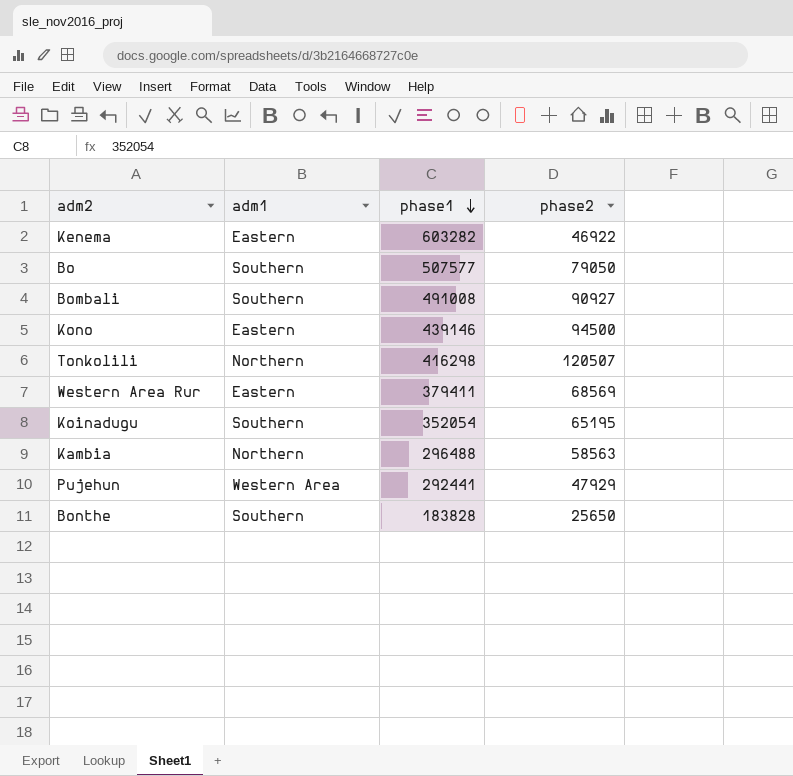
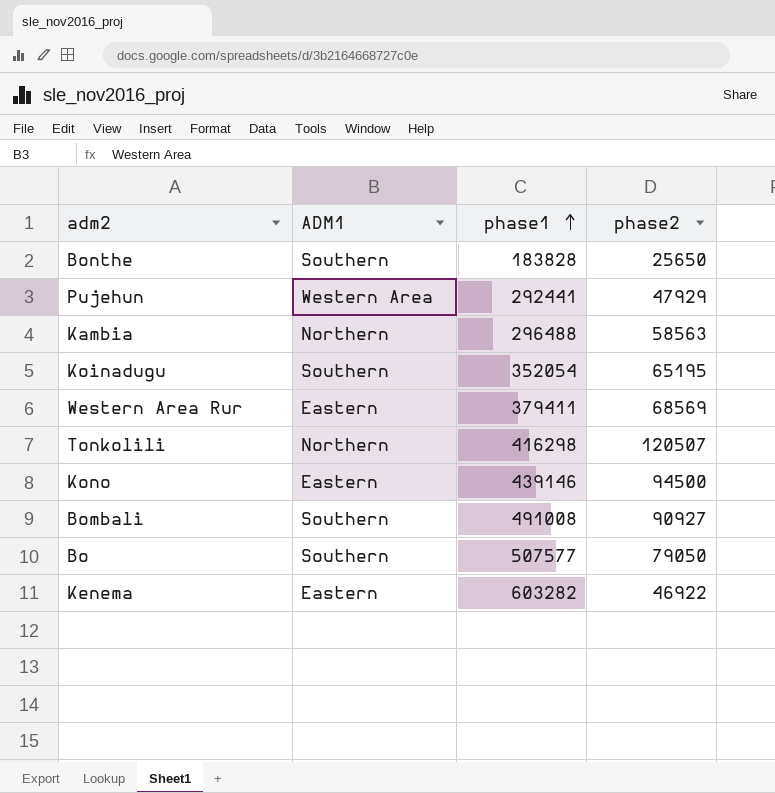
row order: phase1 descending -> phase1 ascending
column name: adm1 -> ADM1

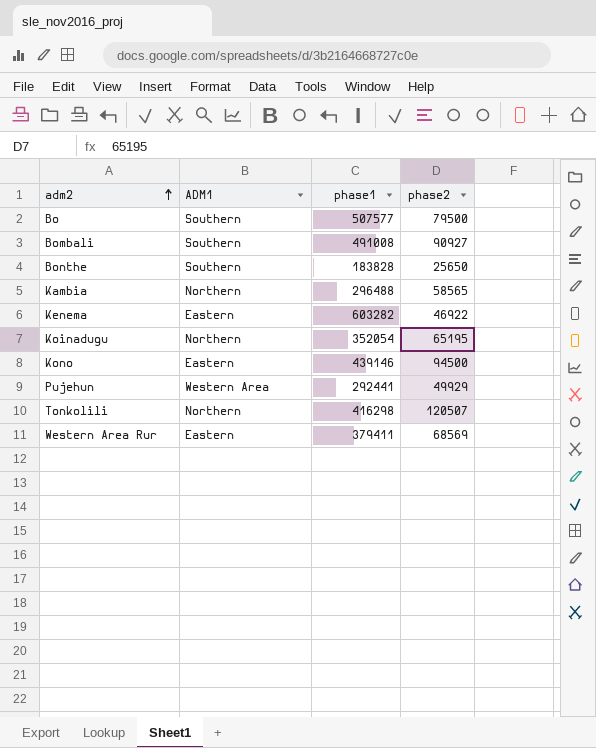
row order: phase1 ascending -> adm2 ascending
Bo | phase2: 79050 -> 79500
Kambia | phase2: 58563 -> 58565
Koinadugu | ADM1: Southern -> Northern
Pujehun | phase2: 47929 -> 49929

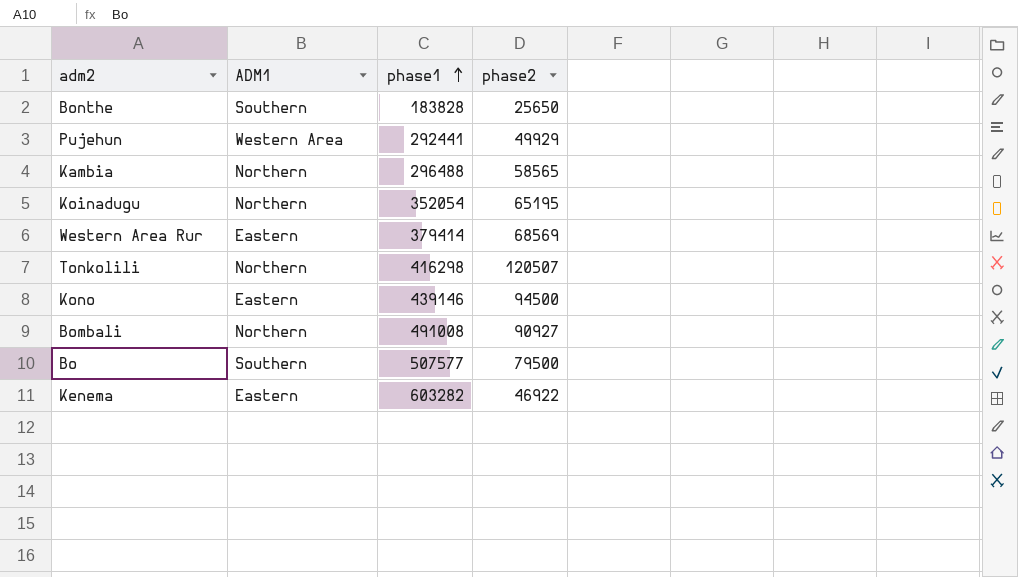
row order: adm2 ascending -> phase1 ascending
Western Area Rur | phase1: 379411 -> 379414
Bombali | ADM1: Southern -> Northern

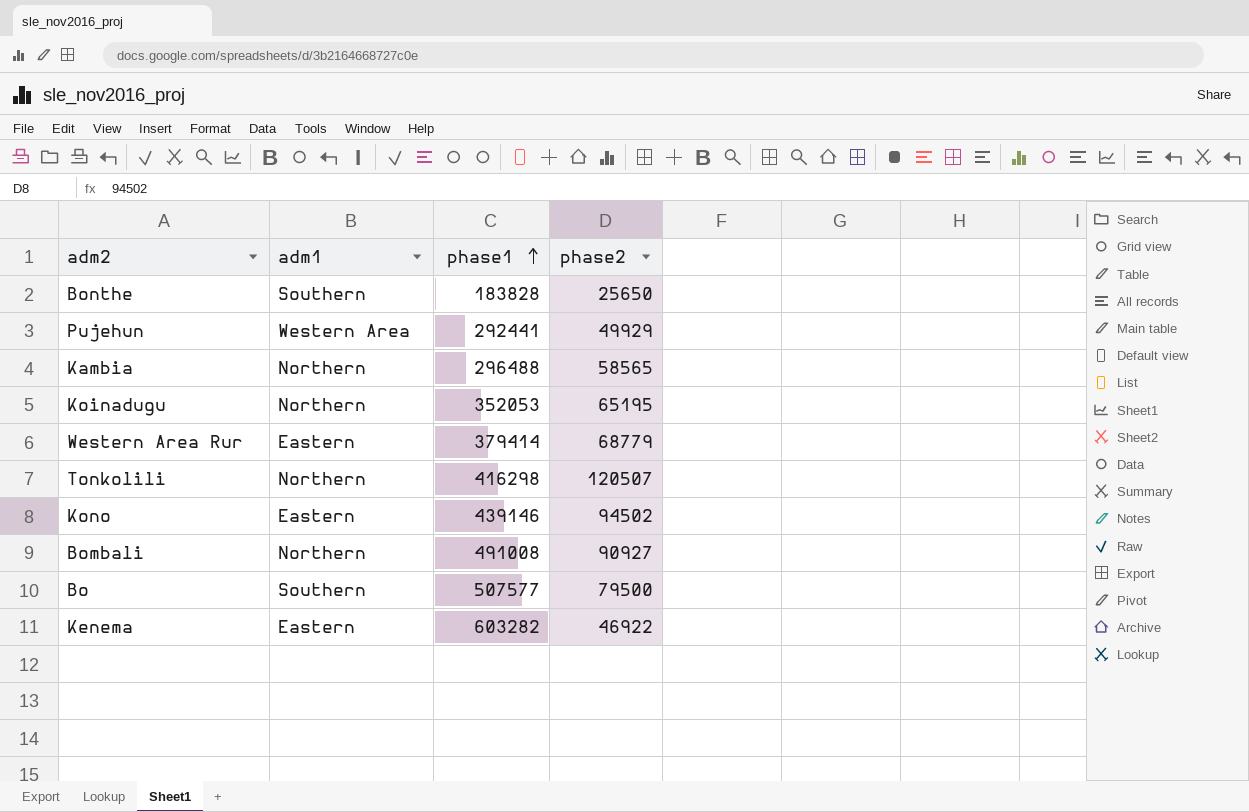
column name: ADM1 -> adm1
Koinadugu | phase1: 352054 -> 352053
Western Area Rur | phase2: 68569 -> 68779
Kono | phase2: 94500 -> 94502

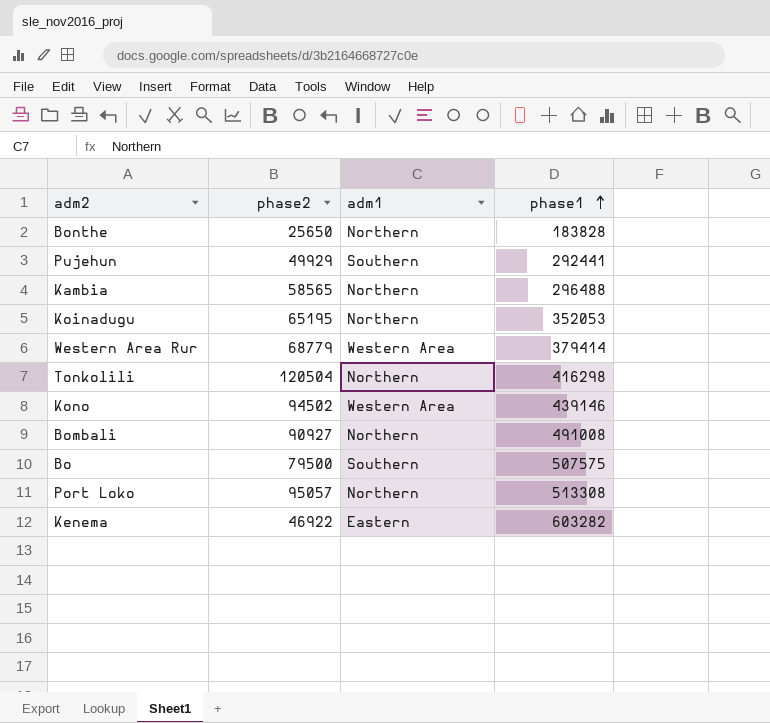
column phase2 | position: 4 -> 2
Bonthe | adm1: Southern -> Northern
Pujehun | adm1: Western Area -> Southern
Western Area Rur | adm1: Eastern -> Western Area
Tonkolili | phase2: 120507 -> 120504
Kono | adm1: Eastern -> Western Area
Bo | phase1: 507577 -> 507575
row Port Loko: none -> 95057 | Northern | 513308

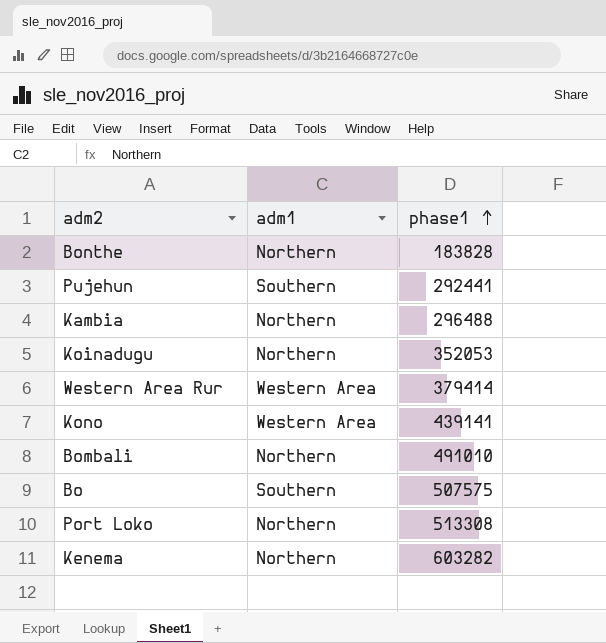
column phase2 | position: 2 -> none
row Tonkolili: 120504 | Northern | 416298 -> none
Kono | phase1: 439146 -> 439141
Bombali | phase1: 491008 -> 491010
Kenema | adm1: Eastern -> Northern

